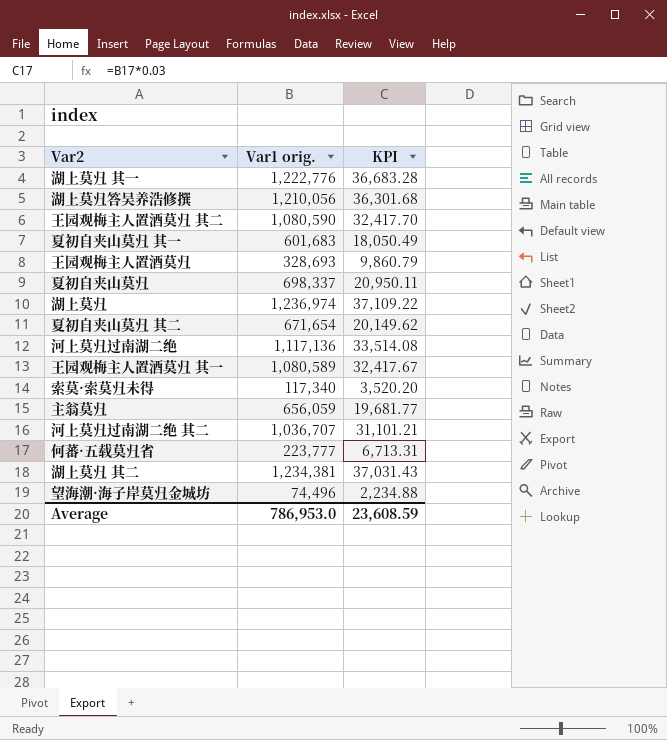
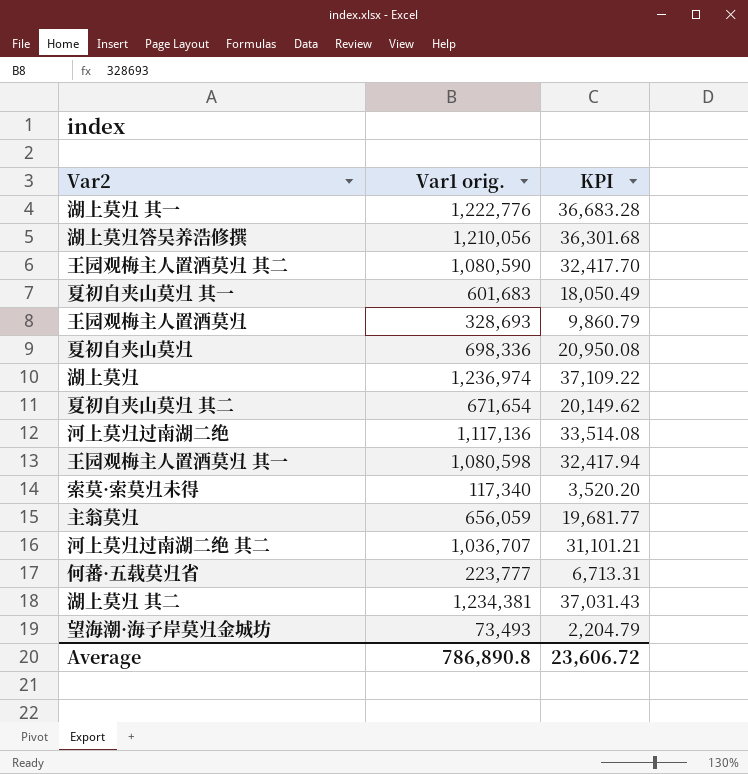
夏初自夹山莫归 | Var1 orig.: 698,337 -> 698,336
夏初自夹山莫归 | KPI: 20,950.11 -> 20,950.08
王园观梅主人置酒莫归 其一 | Var1 orig.: 1,080,589 -> 1,080,598
王园观梅主人置酒莫归 其一 | KPI: 32,417.67 -> 32,417.94
望海潮·海子岸莫归金城坊 | Var1 orig.: 74,496 -> 73,493
望海潮·海子岸莫归金城坊 | KPI: 2,234.88 -> 2,204.79
Average | Var1 orig.: 786,953.0 -> 786,890.8
Average | KPI: 23,608.59 -> 23,606.72

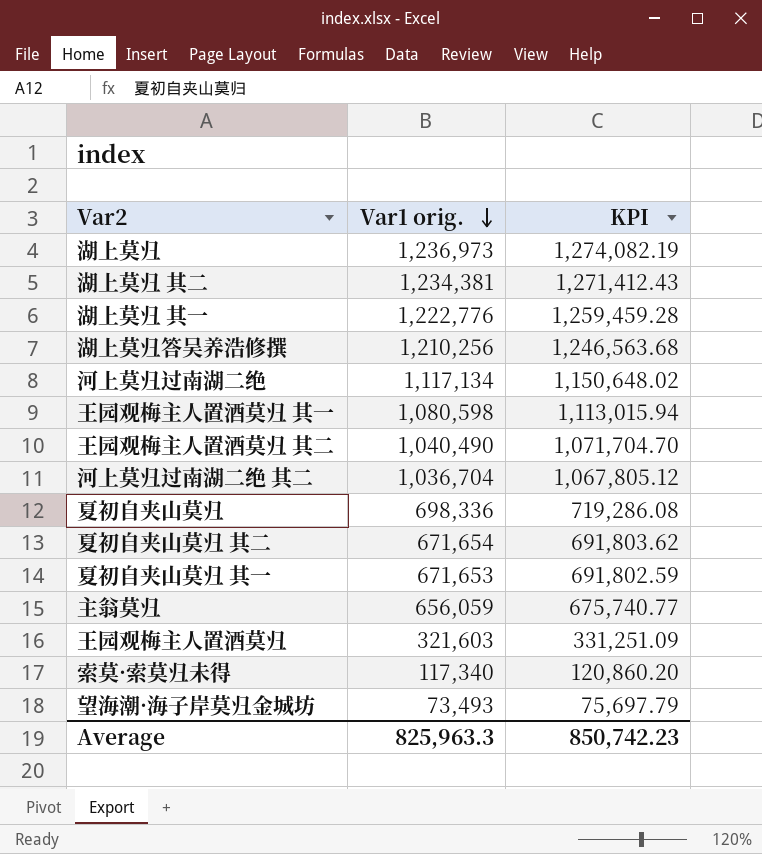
row order: none -> Var1 orig. descending
column KPI | formula: [Var1 orig.] * 0.03 -> [Var1 orig.] * 1.03
row 何蕃·五载莫归省: 223,777 | 6,713.31 -> none
湖上莫归 | Var1 orig.: 1,236,974 -> 1,236,973
湖上莫归答吴养浩修撰 | Var1 orig.: 1,210,056 -> 1,210,256
河上莫归过南湖二绝 | Var1 orig.: 1,117,136 -> 1,117,134
王园观梅主人置酒莫归 其二 | Var1 orig.: 1,080,590 -> 1,040,490
河上莫归过南湖二绝 其二 | Var1 orig.: 1,036,707 -> 1,036,704
夏初自夹山莫归 其一 | Var1 orig.: 601,683 -> 671,653
王园观梅主人置酒莫归 | Var1 orig.: 328,693 -> 321,603
Average | Var1 orig.: 786,890.8 -> 825,963.3
Average | KPI: 23,606.72 -> 850,742.23

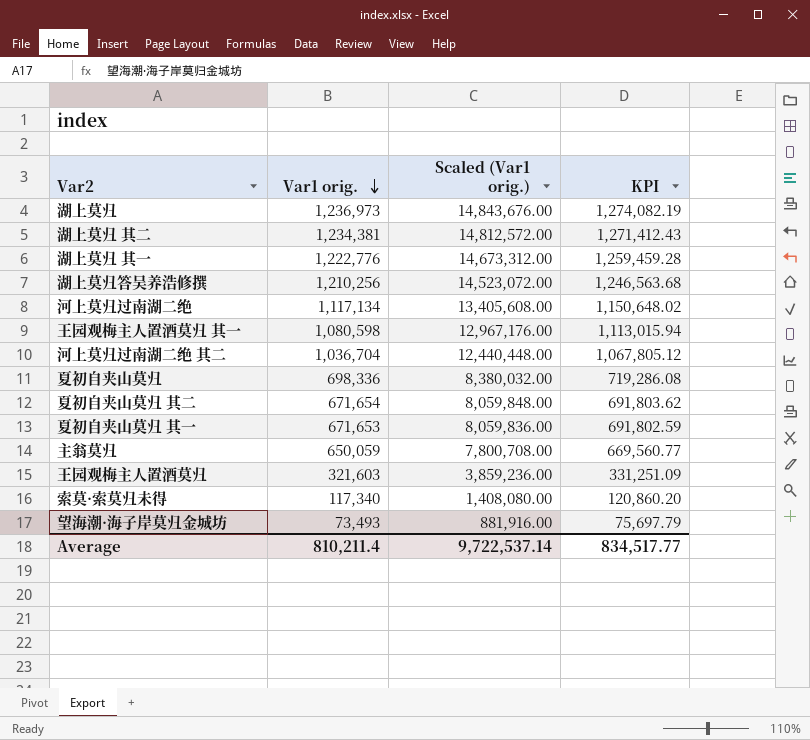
column Scaled (Var1 orig.) | formula: none -> [Var1 orig.] * 12
row 王园观梅主人置酒莫归 其二: 1,040,490 | 1,071,704.70 -> none
主翁莫归 | Var1 orig.: 656,059 -> 650,059
主翁莫归 | KPI: 675,740.77 -> 669,560.77
Average | Var1 orig.: 825,963.3 -> 810,211.4
Average | KPI: 850,742.23 -> 834,517.77

